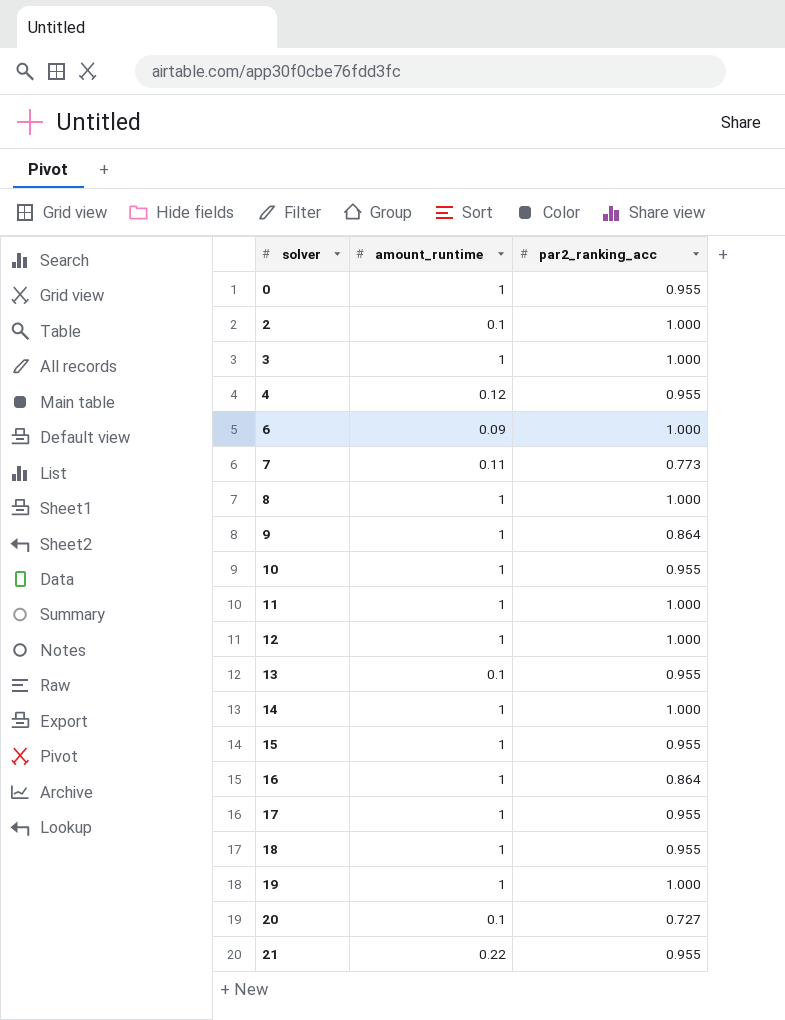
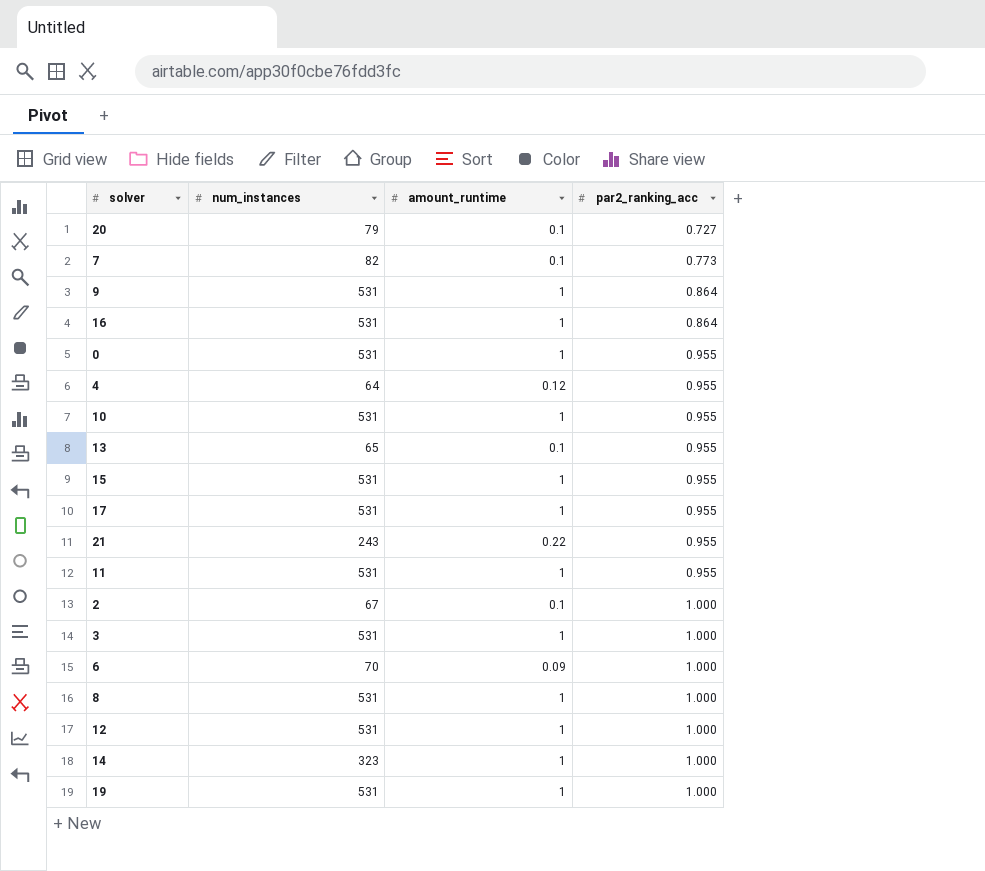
row order: solver ascending -> par2_ranking_acc ascending
column num_instances | position: none -> 2
row 18: 1 | 0.955 -> none
7 | amount_runtime: 0.11 -> 0.1
11 | par2_ranking_acc: 1.000 -> 0.955

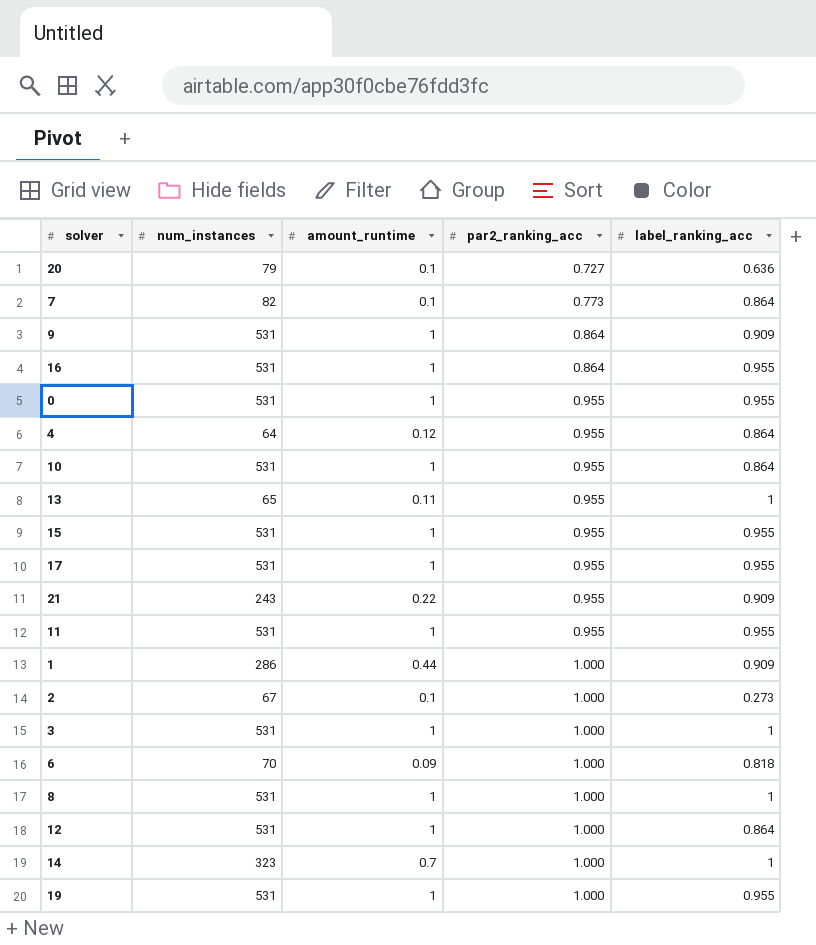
column label_ranking_acc | position: none -> 5
13 | amount_runtime: 0.1 -> 0.11
row 1: none -> 286 | 0.44 | 1.000 | 0.909
14 | amount_runtime: 1 -> 0.7

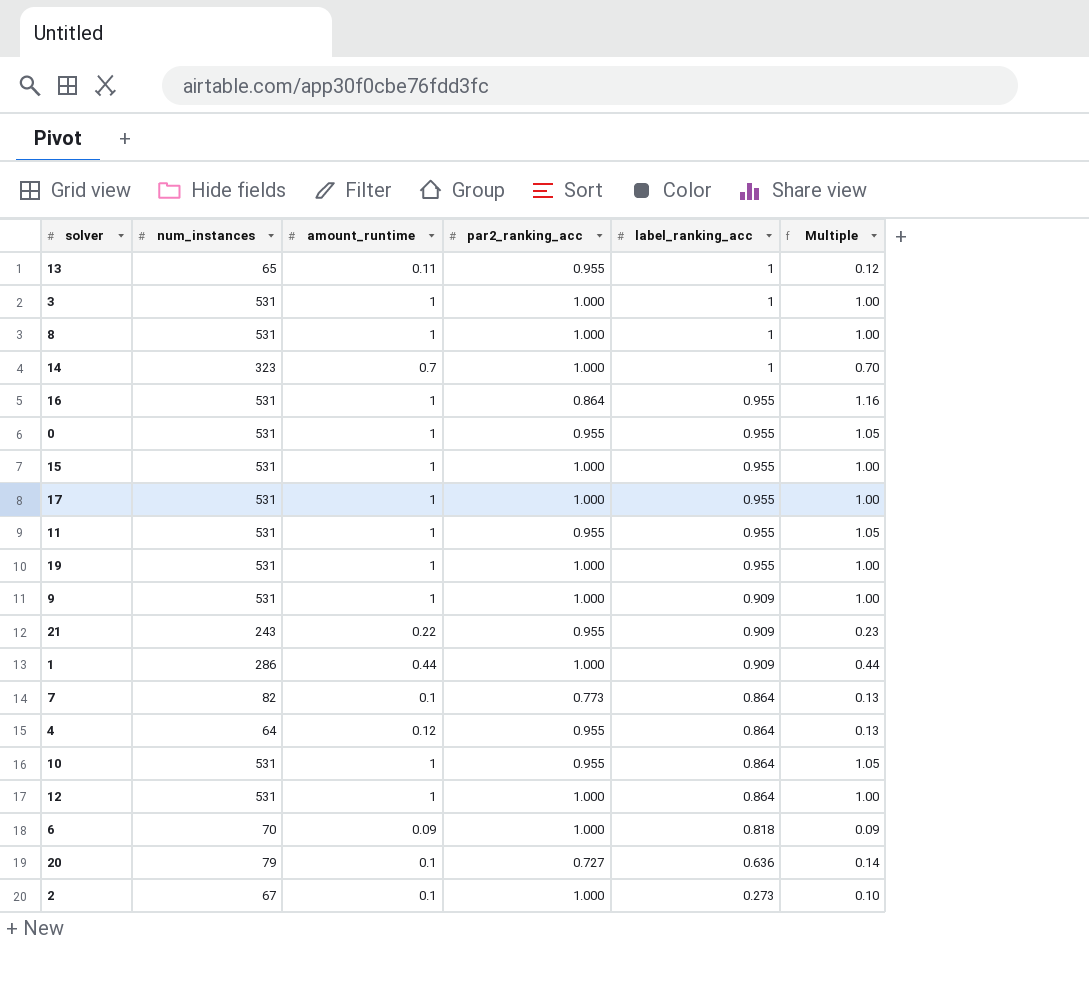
row order: par2_ranking_acc ascending -> label_ranking_acc descending
column Multiple | formula: none -> [amount_runtime] / [par2_ranking_acc]
15 | par2_ranking_acc: 0.955 -> 1.000
17 | par2_ranking_acc: 0.955 -> 1.000
9 | par2_ranking_acc: 0.864 -> 1.000

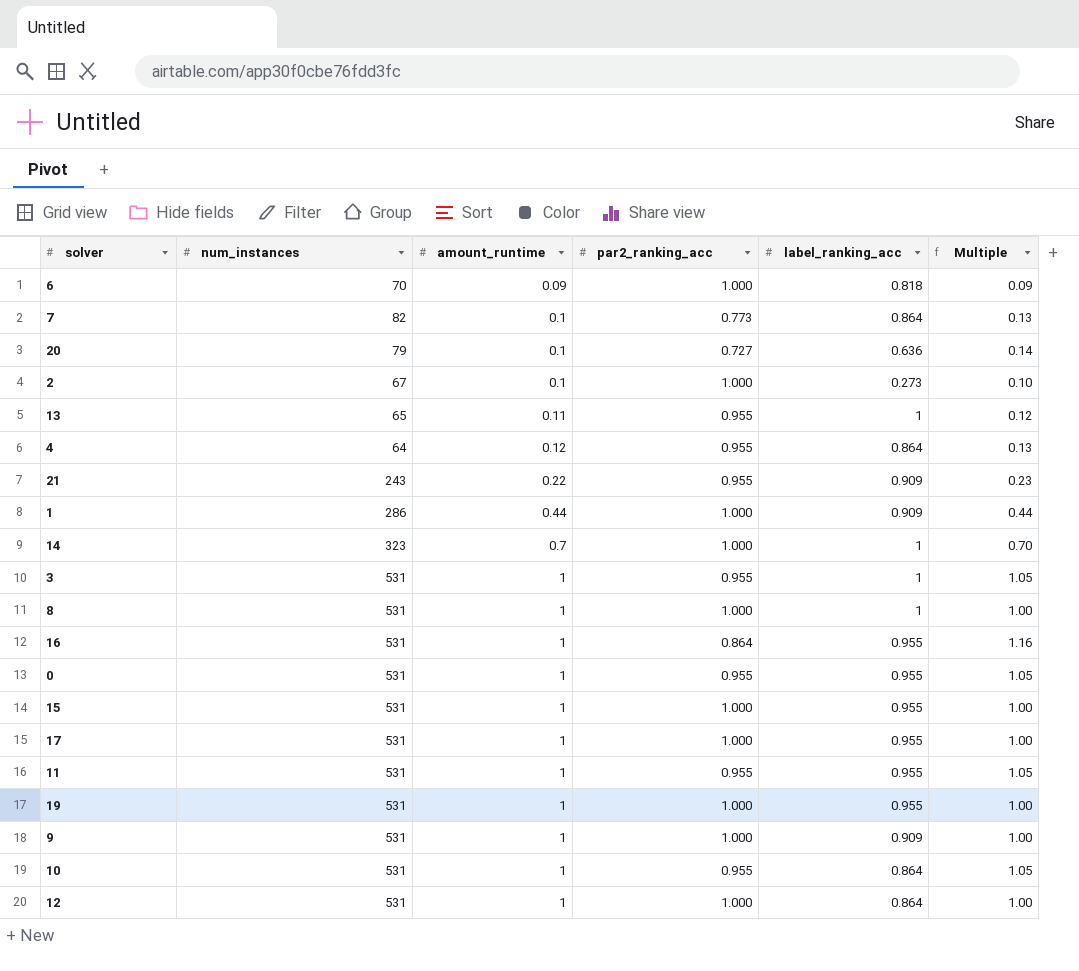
row order: label_ranking_acc descending -> amount_runtime ascending
3 | par2_ranking_acc: 1.000 -> 0.955
3 | Multiple: 1.00 -> 1.05

